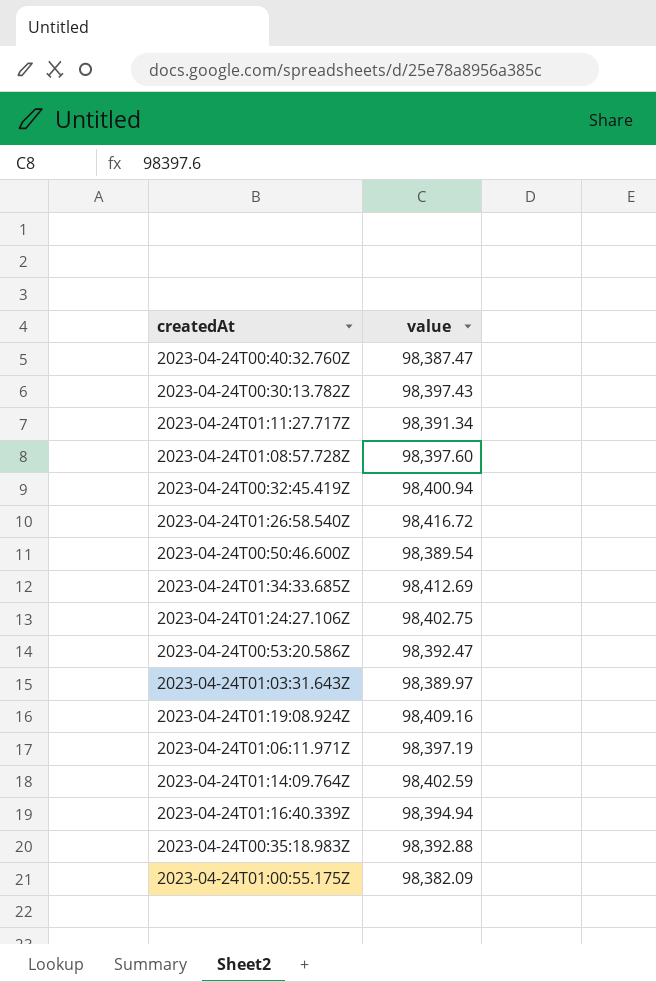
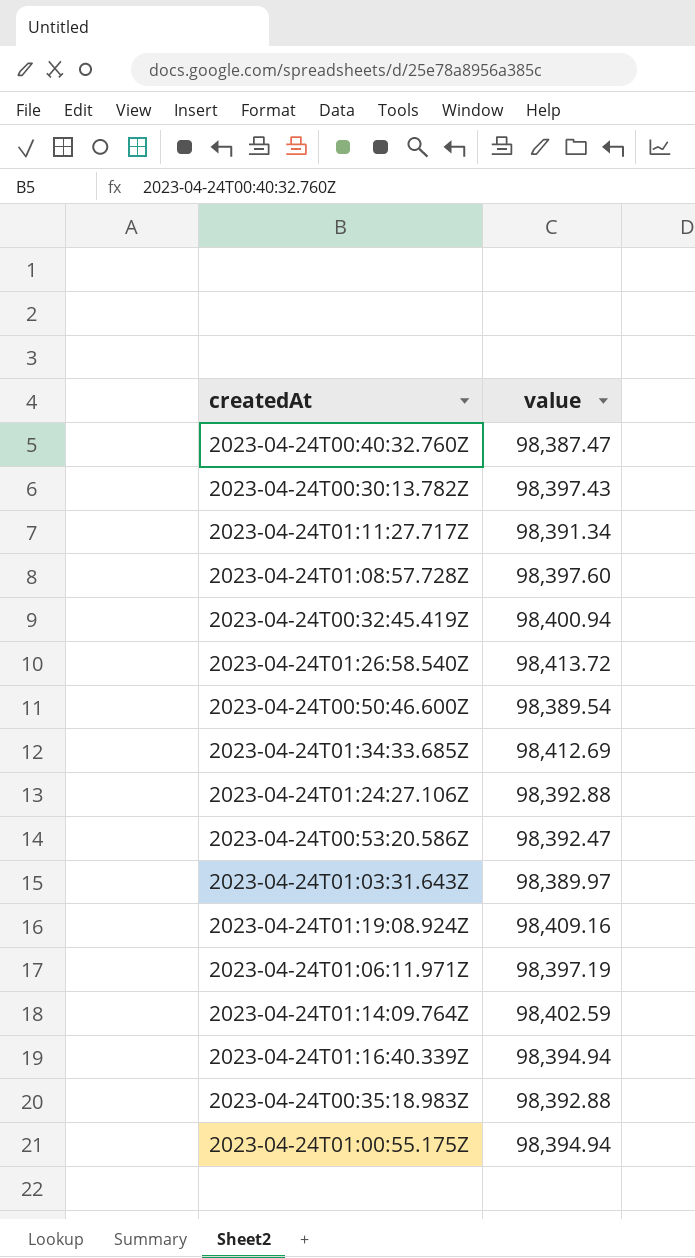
2023-04-24T01:26:58.540Z | value: 98,416.72 -> 98,413.72
2023-04-24T01:24:27.106Z | value: 98,402.75 -> 98,392.88
2023-04-24T01:00:55.175Z | value: 98,382.09 -> 98,394.94

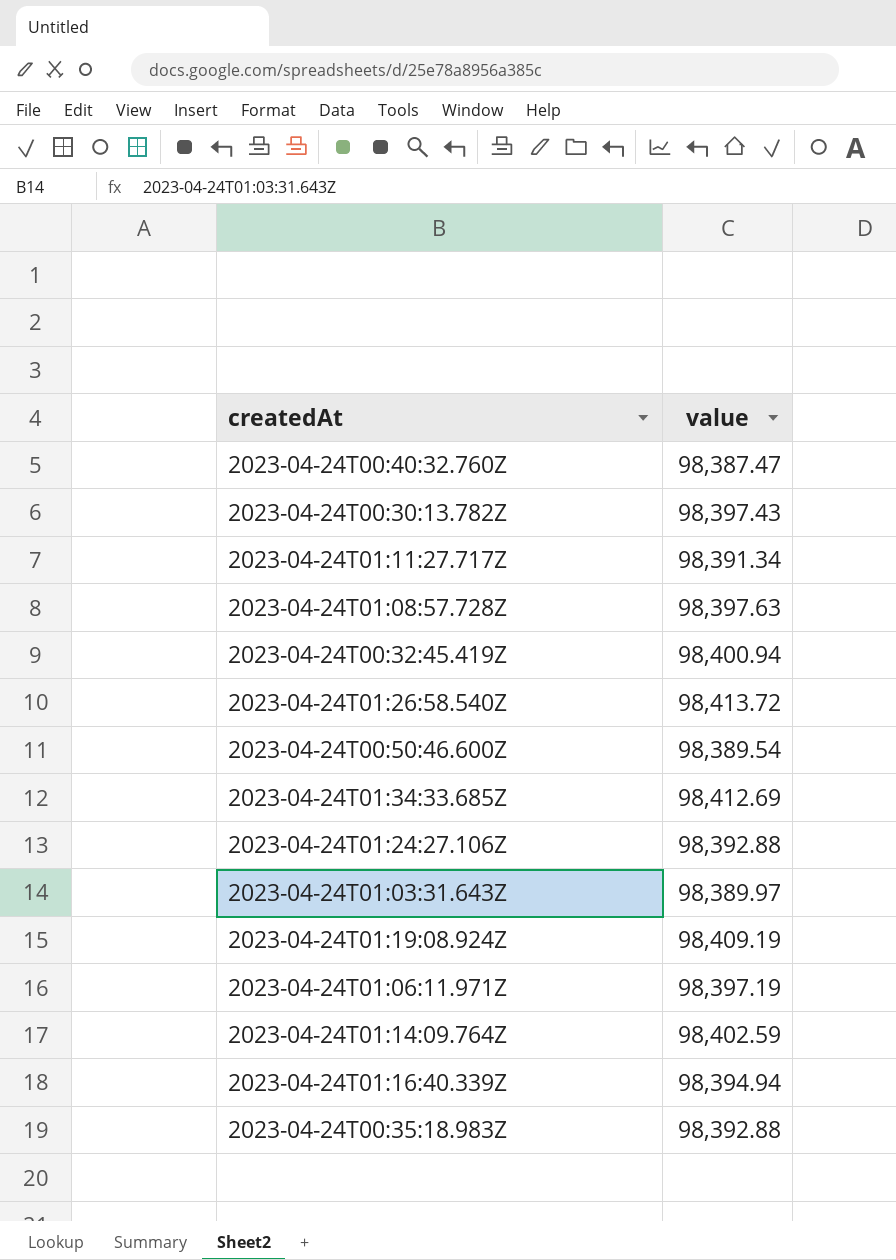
row 2023-04-24T00:53:20.586Z: 98,392.47 -> none
row 2023-04-24T01:00:55.175Z: 98,394.94 -> none
2023-04-24T01:08:57.728Z | value: 98,397.60 -> 98,397.63
2023-04-24T01:19:08.924Z | value: 98,409.16 -> 98,409.19

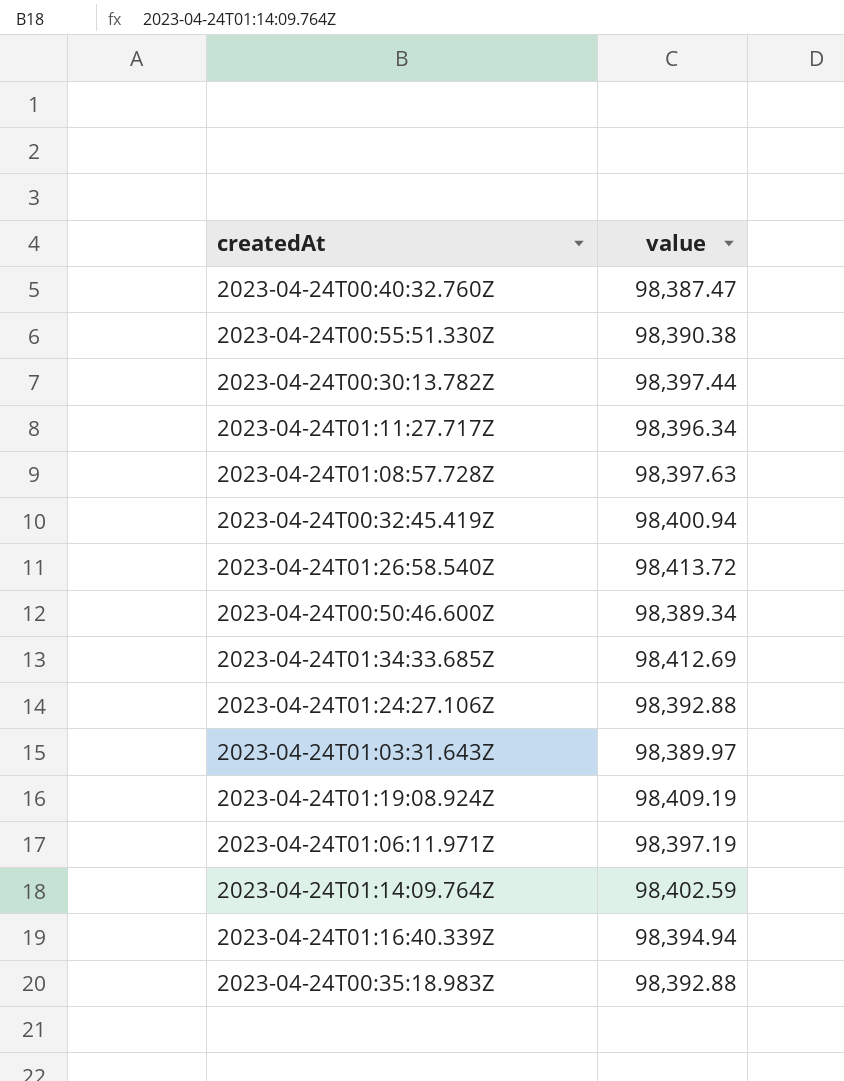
row 2023-04-24T00:55:51.330Z: none -> 98,390.38
2023-04-24T00:30:13.782Z | value: 98,397.43 -> 98,397.44
2023-04-24T01:11:27.717Z | value: 98,391.34 -> 98,396.34
2023-04-24T00:50:46.600Z | value: 98,389.54 -> 98,389.34

